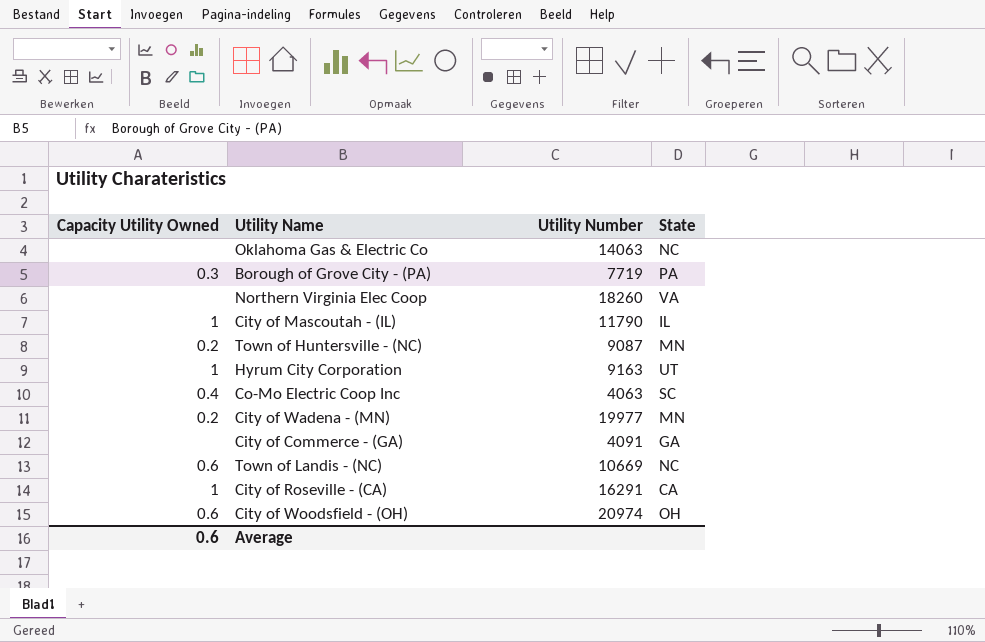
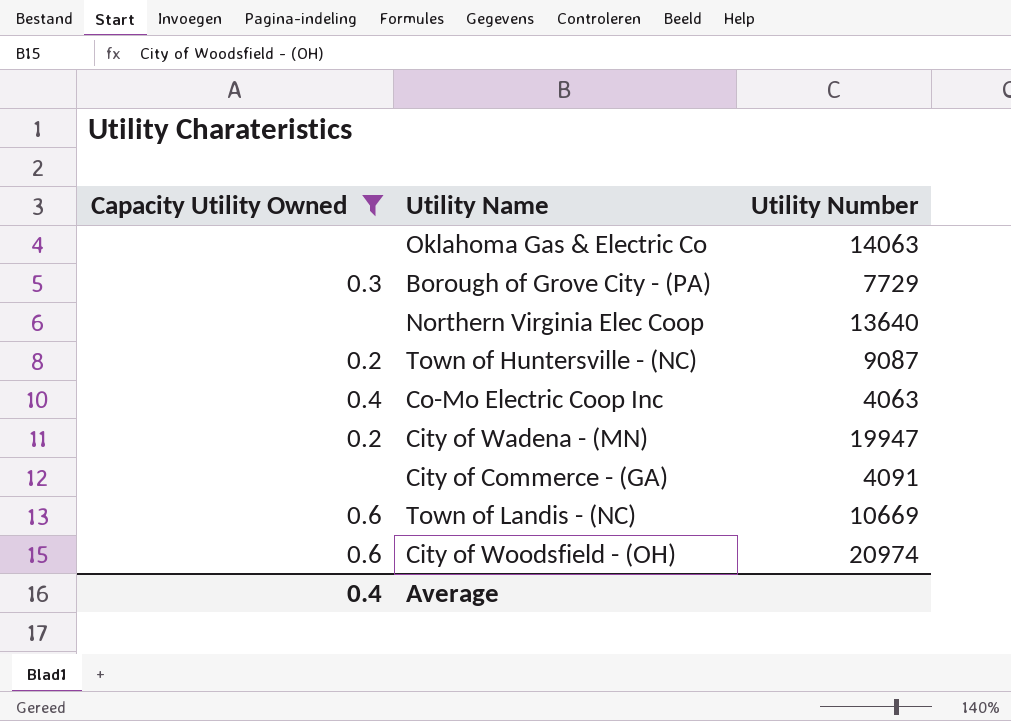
filter: none -> Capacity Utility Owned != 1
column State | position: 4 -> none
Borough of Grove City - (PA) | Utility Number: 7719 -> 7729
Northern Virginia Elec Coop | Utility Number: 18260 -> 13640
City of Wadena - (MN) | Utility Number: 19977 -> 19947
Average | Capacity Utility Owned: 0.6 -> 0.4

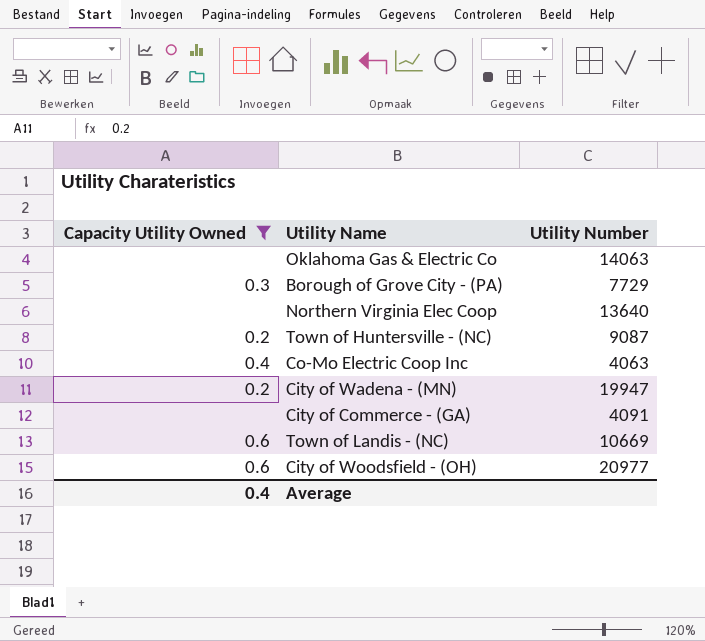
City of Woodsfield - (OH) | Utility Number: 20974 -> 20977

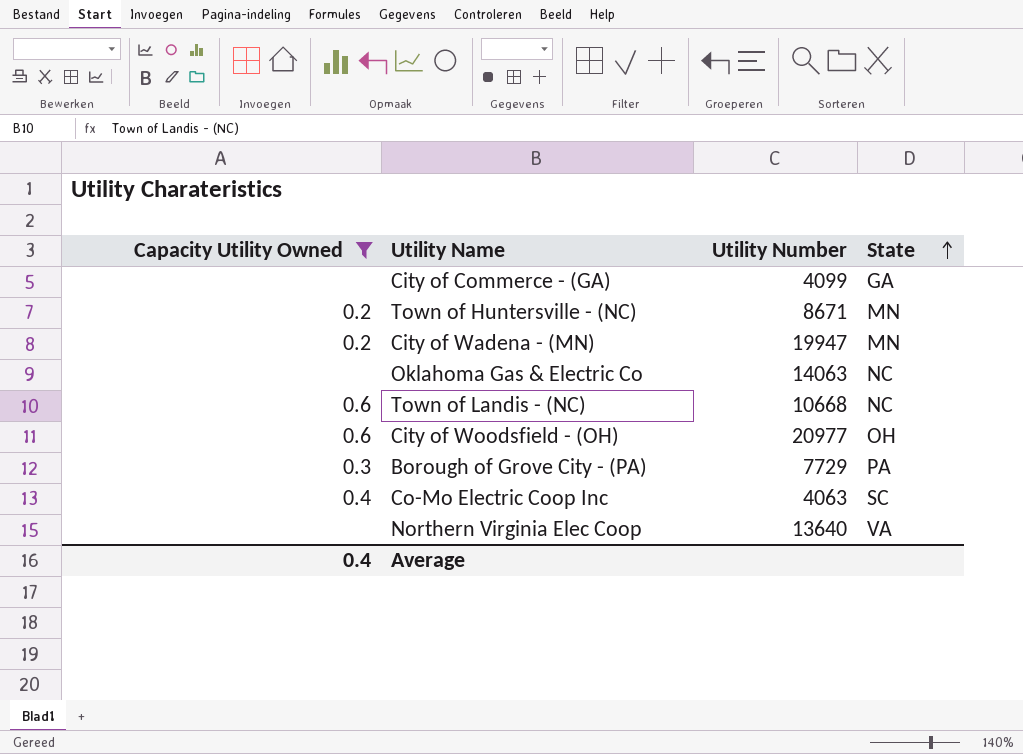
row order: none -> State ascending
column State | position: none -> 4
City of Commerce - (GA) | Utility Number: 4091 -> 4099
Town of Huntersville - (NC) | Utility Number: 9087 -> 8671
Town of Landis - (NC) | Utility Number: 10669 -> 10668

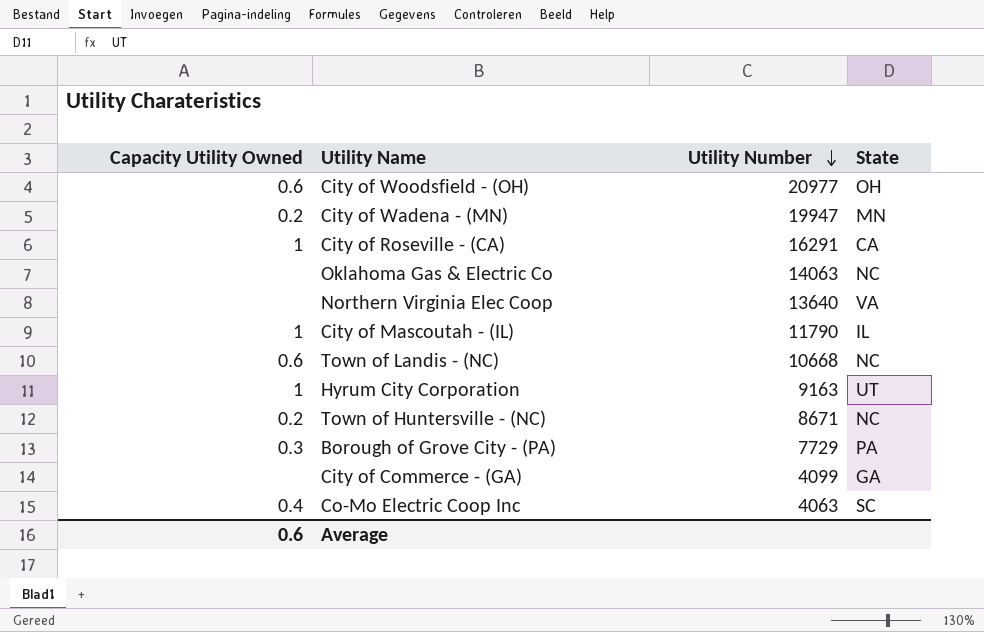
filter: Capacity Utility Owned != 1 -> none
row order: State ascending -> Utility Number descending
Town of Huntersville - (NC) | State: MN -> NC
Average | Capacity Utility Owned: 0.4 -> 0.6

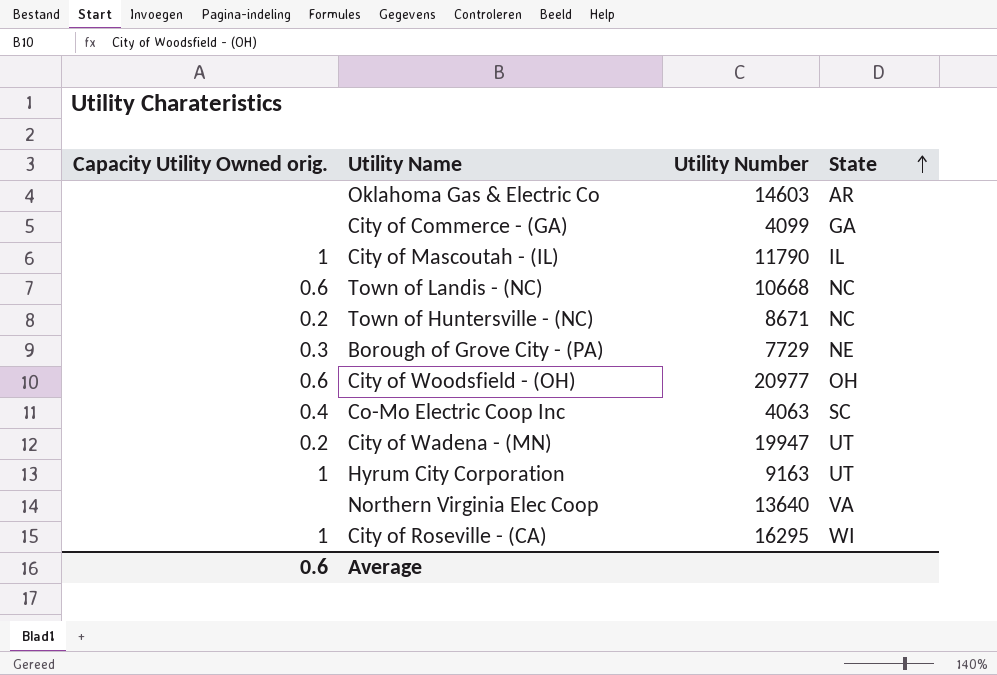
row order: Utility Number descending -> State ascending
column name: Capacity Utility Owned -> Capacity Utility Owned orig.
Oklahoma Gas & Electric Co | Utility Number: 14063 -> 14603
Oklahoma Gas & Electric Co | State: NC -> AR
Borough of Grove City - (PA) | State: PA -> NE
City of Wadena - (MN) | State: MN -> UT
City of Roseville - (CA) | Utility Number: 16291 -> 16295
City of Roseville - (CA) | State: CA -> WI

